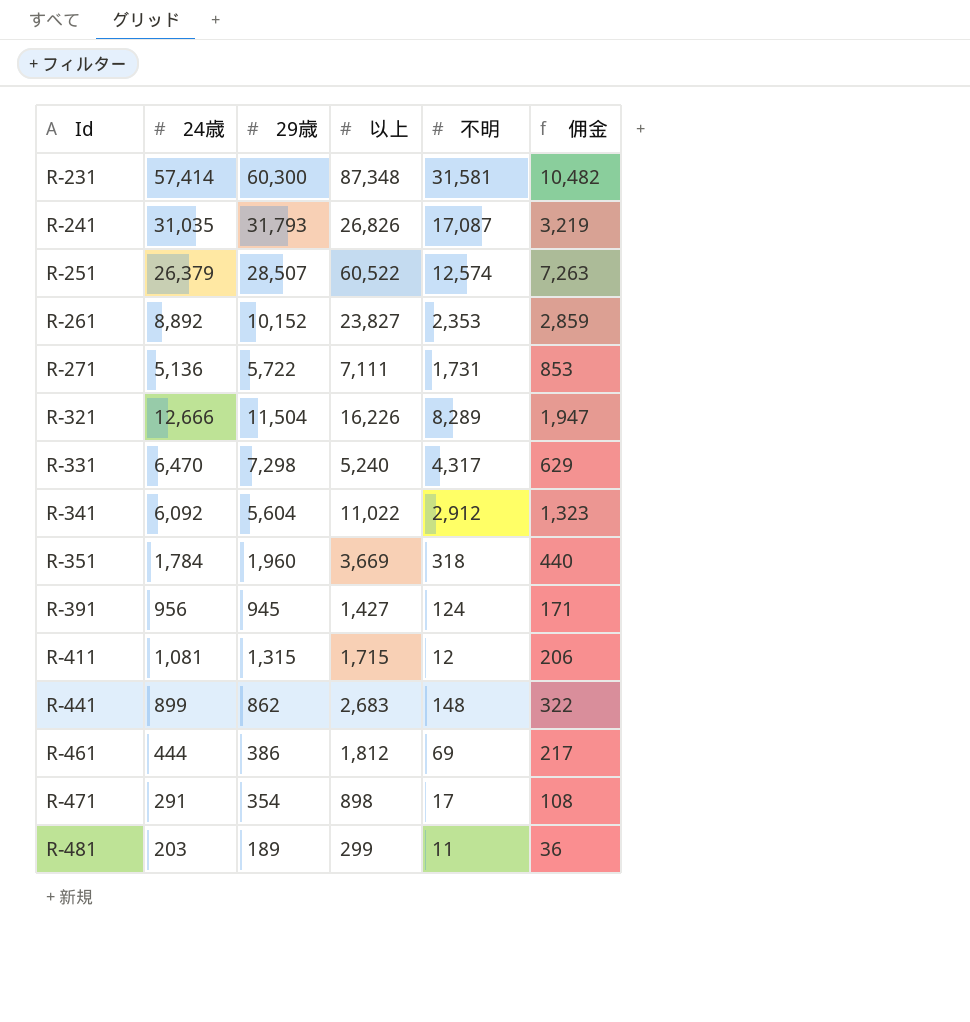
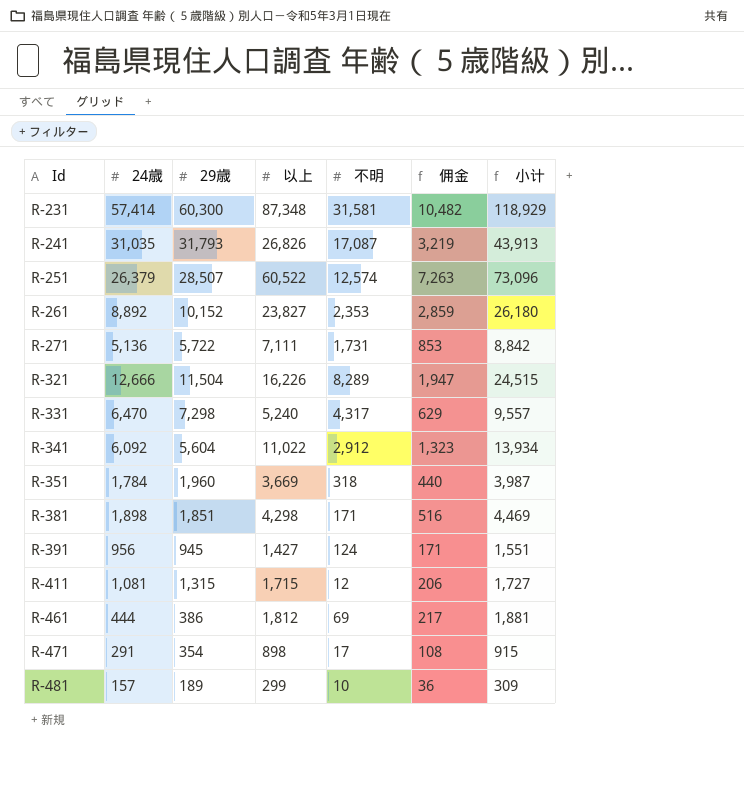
column 小计 | formula: none -> [以上] + [不明]
row R-441: 899 | 862 | 2,683 | 148 | 322 -> none
row R-381: none -> 1,898 | 1,851 | 4,298 | 171 | 516 | 4,469
R-481 | 24歳: 203 -> 157
R-481 | 不明: 11 -> 10

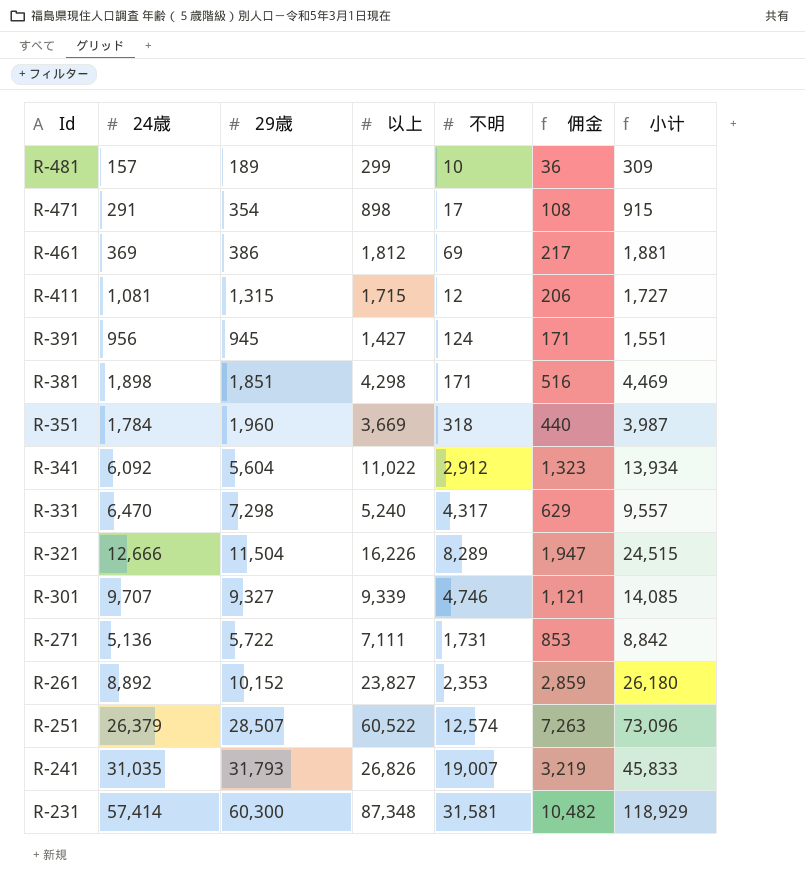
row order: Id ascending -> Id descending
R-461 | 24歳: 444 -> 369
row R-301: none -> 9,707 | 9,327 | 9,339 | 4,746 | 1,121 | 14,085
R-241 | 不明: 17,087 -> 19,007
R-241 | 小计: 43,913 -> 45,833

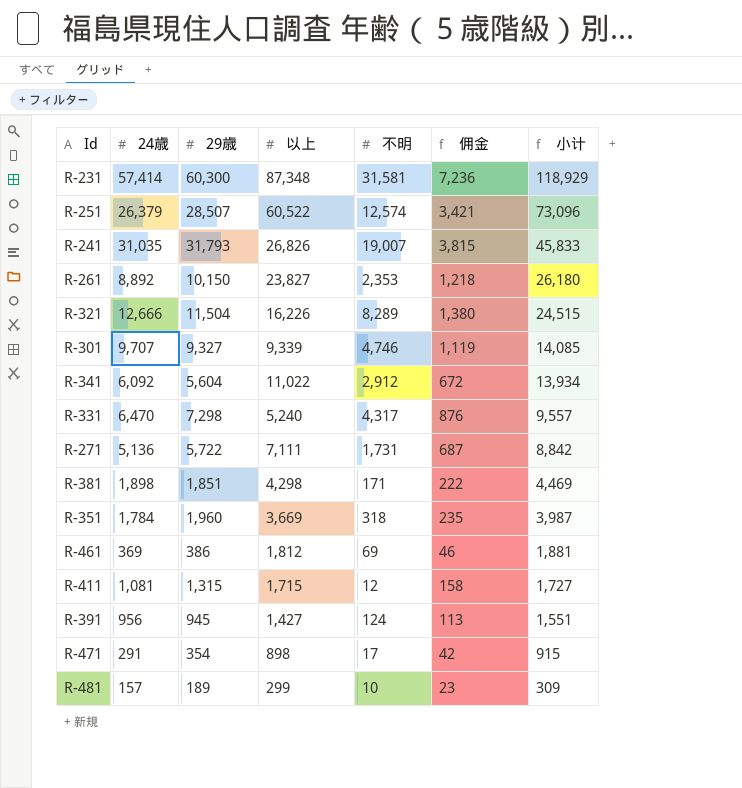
row order: Id descending -> 小计 descending
column 佣金 | formula: [以上] * 0.12 -> [29歳] * 0.12
R-261 | 29歳: 10,152 -> 10,150

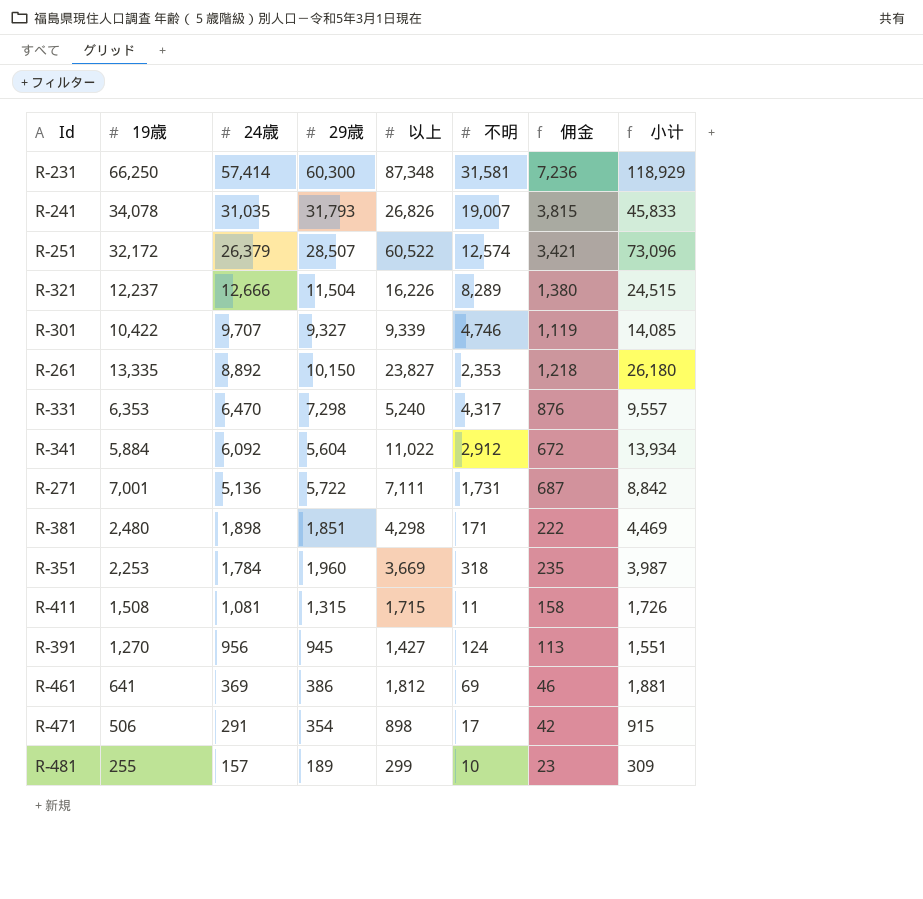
row order: 小计 descending -> 24歳 descending
column 19歳 | position: none -> 2
R-411 | 不明: 12 -> 11
R-411 | 小计: 1,727 -> 1,726

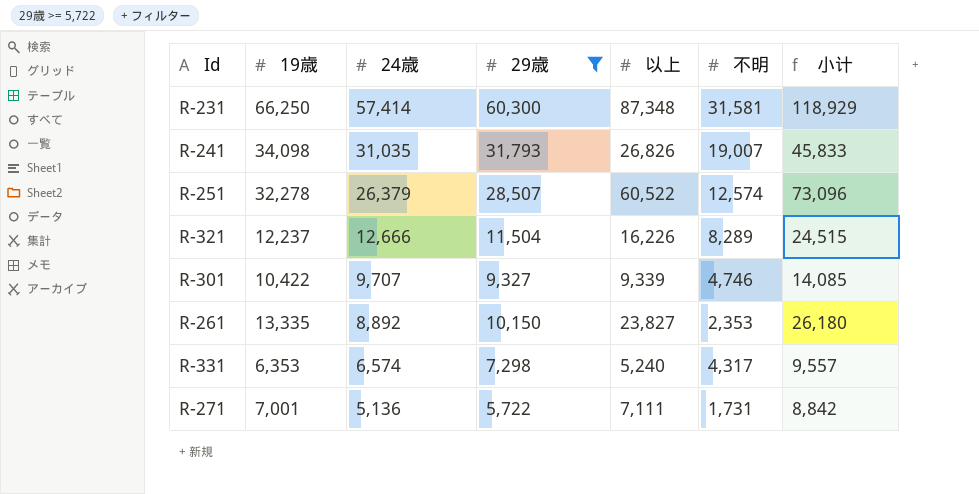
filter: none -> 29歳 >= 5,722
column 佣金 | formula: [29歳] * 0.12 -> none
R-241 | 19歳: 34,078 -> 34,098
R-251 | 19歳: 32,172 -> 32,278
R-331 | 24歳: 6,470 -> 6,574

